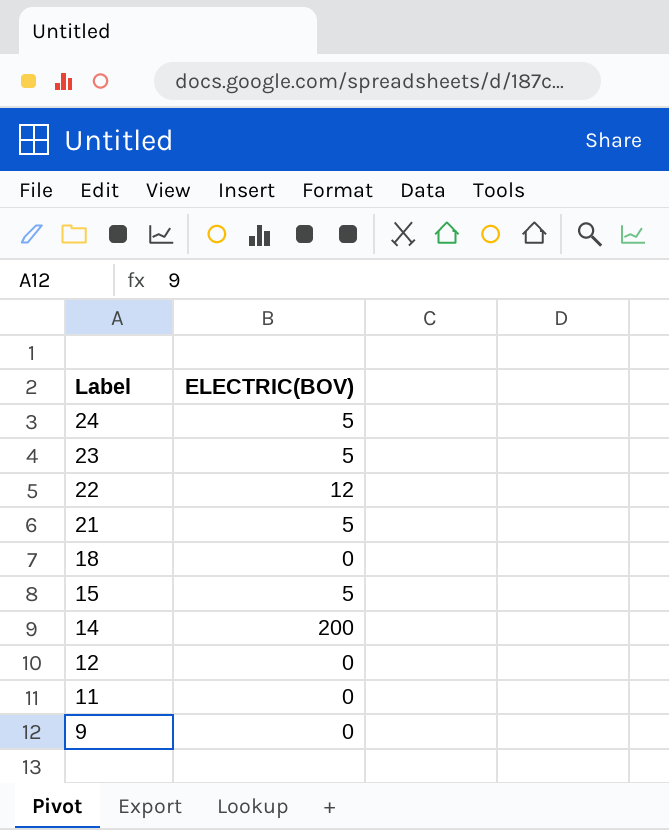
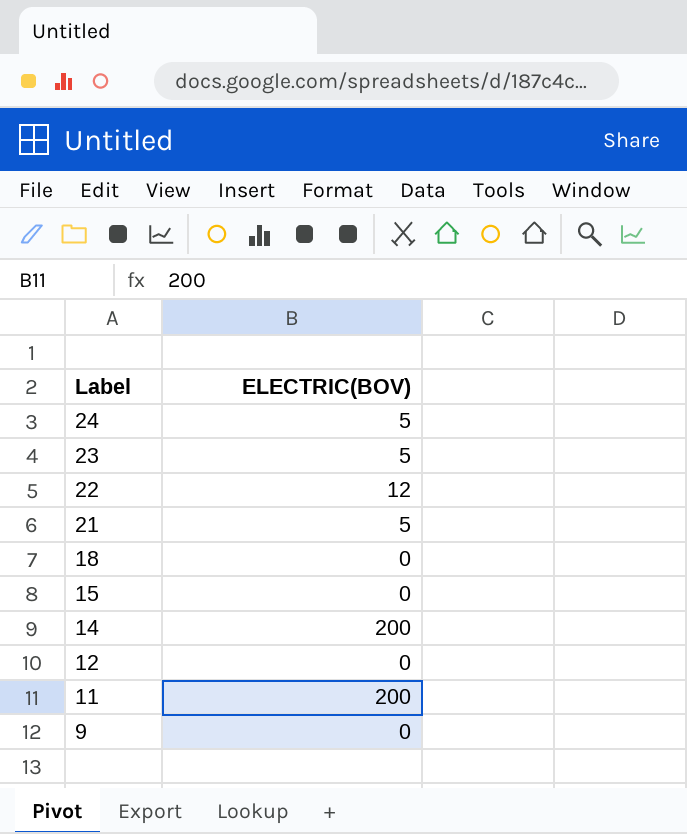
15 | ELECTRIC(BOV): 5 -> 0
11 | ELECTRIC(BOV): 0 -> 200

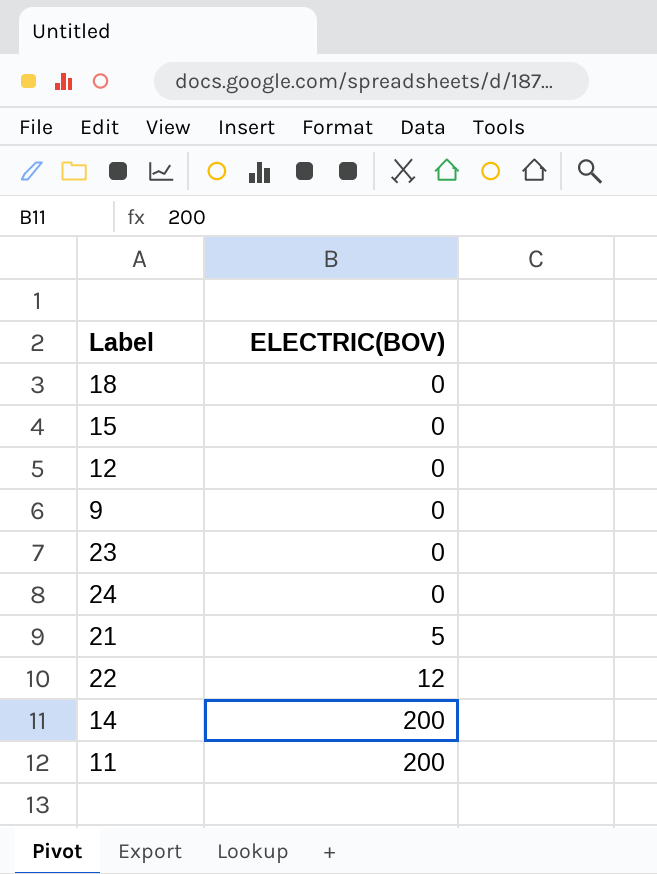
row order: Label descending -> ELECTRIC(BOV) ascending
23 | ELECTRIC(BOV): 5 -> 0
24 | ELECTRIC(BOV): 5 -> 0

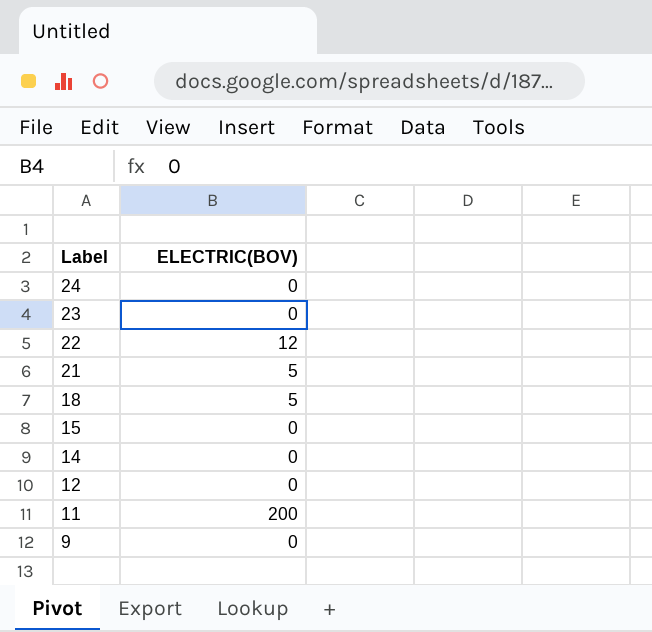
row order: ELECTRIC(BOV) ascending -> Label descending
18 | ELECTRIC(BOV): 0 -> 5
14 | ELECTRIC(BOV): 200 -> 0

